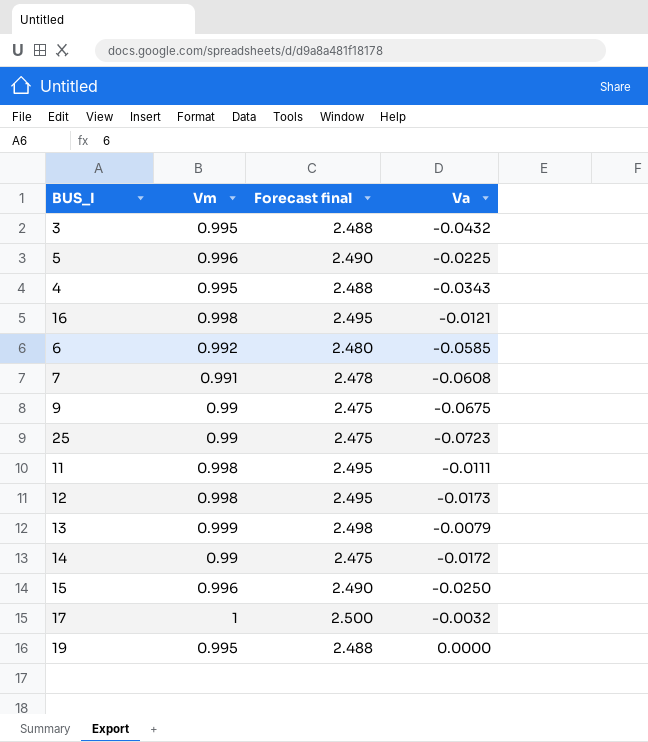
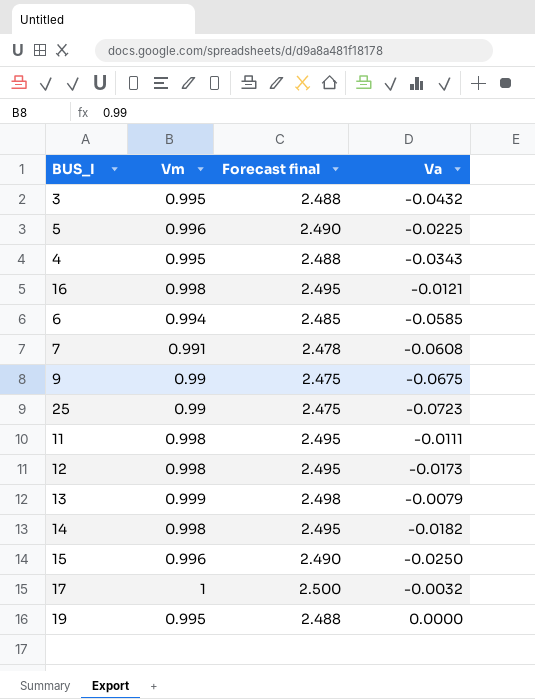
6 | Vm: 0.992 -> 0.994
6 | Forecast final: 2.480 -> 2.485
14 | Vm: 0.99 -> 0.998
14 | Forecast final: 2.475 -> 2.495
14 | Va: -0.0172 -> -0.0182

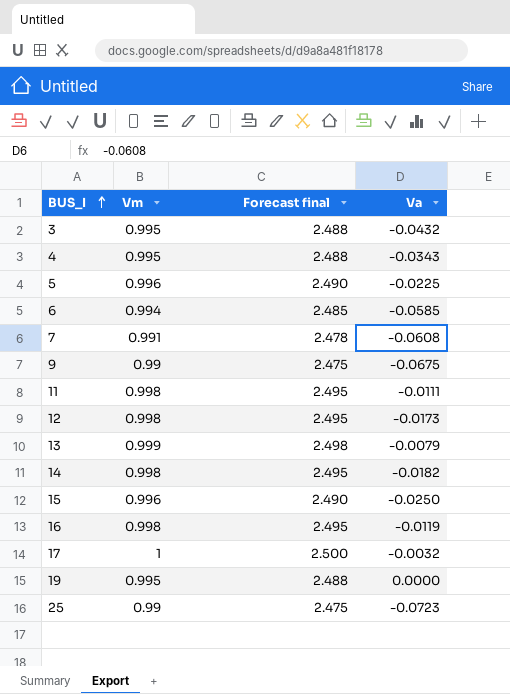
row order: none -> BUS_I ascending
16 | Va: -0.0121 -> -0.0119

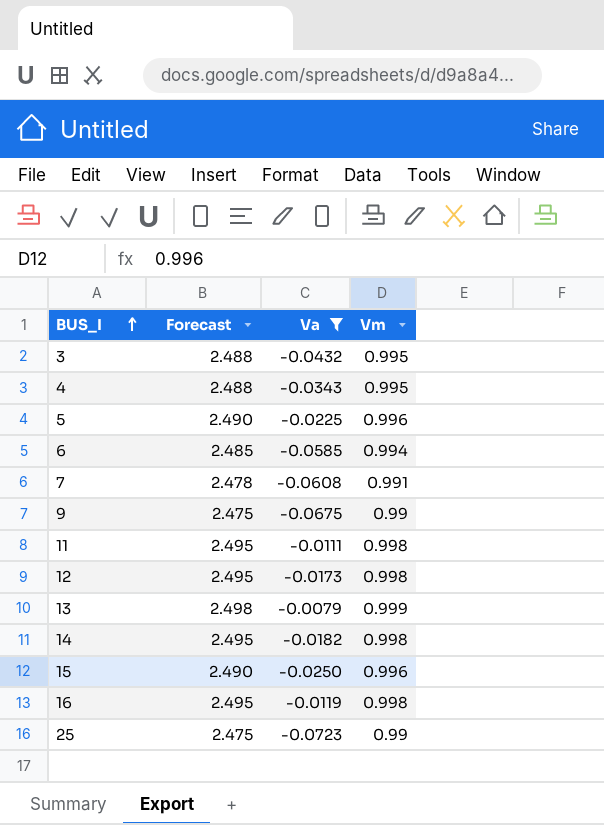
filter: none -> Va <= -0.0079
column name: Forecast final -> Forecast
column Vm | position: 2 -> 4

